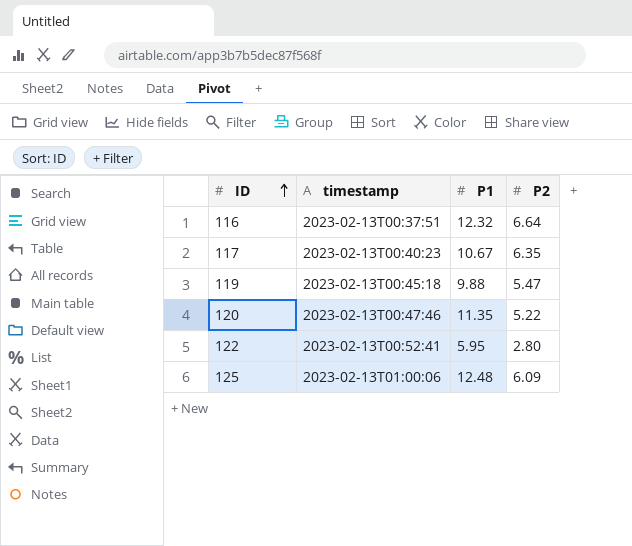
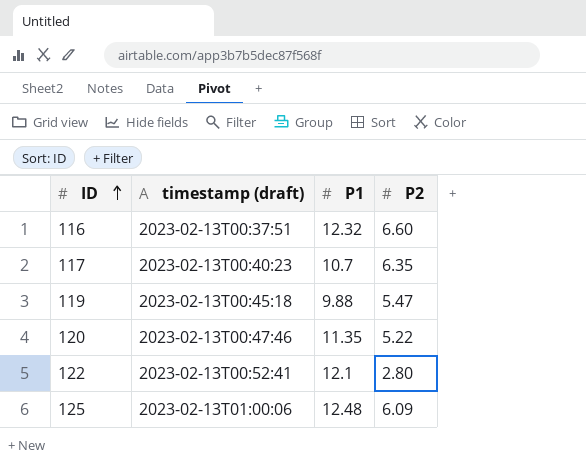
column name: timestamp -> timestamp (draft)
116 | P2: 6.64 -> 6.60
117 | P1: 10.67 -> 10.7
122 | P1: 5.95 -> 12.1

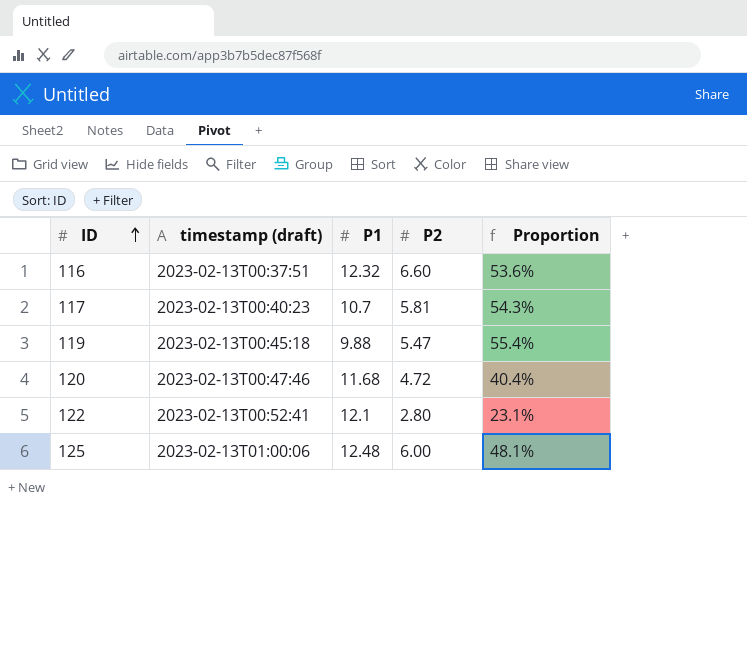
column Proportion | formula: none -> [P2] / [P1]
117 | P2: 6.35 -> 5.81
120 | P1: 11.35 -> 11.68
120 | P2: 5.22 -> 4.72
125 | P2: 6.09 -> 6.00

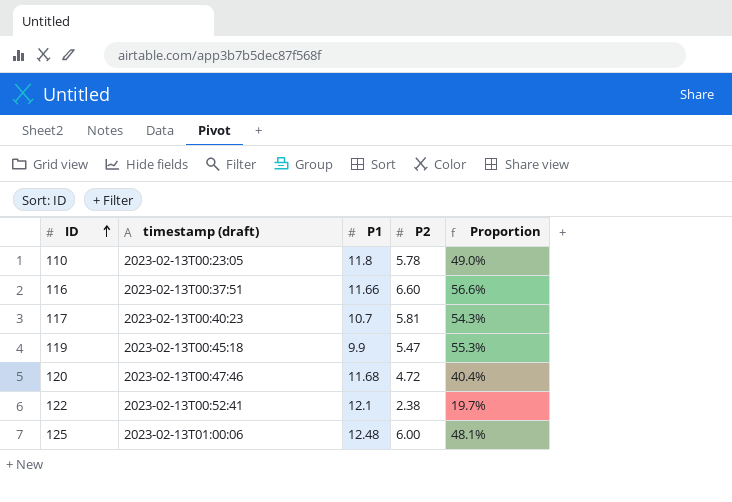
row 110: none -> 2023-02-13T00:23:05 | 11.8 | 5.78 | 49.0%
116 | P1: 12.32 -> 11.66
116 | Proportion: 53.6% -> 56.6%
119 | P1: 9.88 -> 9.9
119 | Proportion: 55.4% -> 55.3%
122 | P2: 2.80 -> 2.38
122 | Proportion: 23.1% -> 19.7%

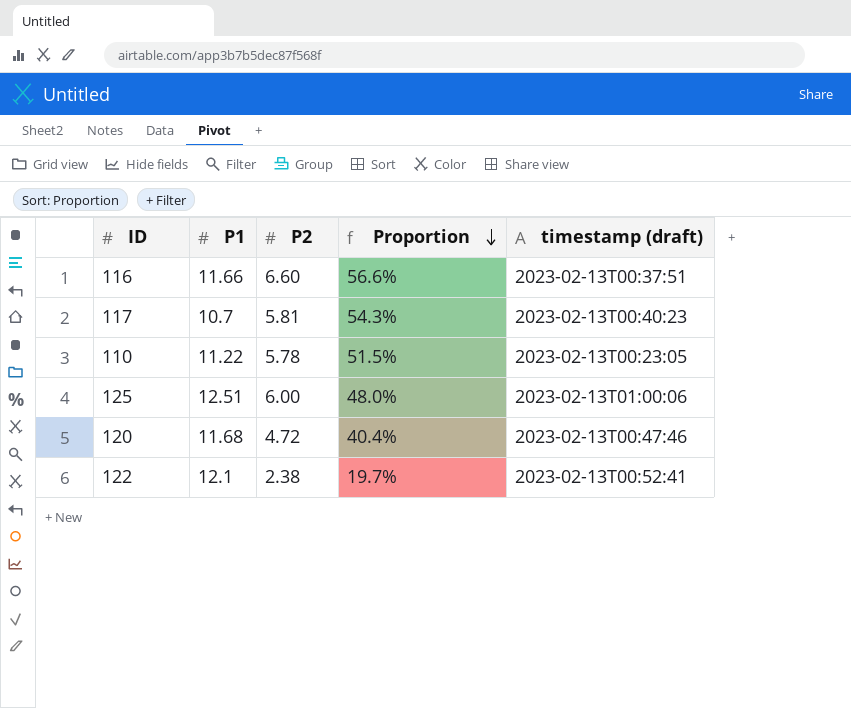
row order: ID ascending -> Proportion descending
column timestamp (draft) | position: 2 -> 5
row 119: 2023-02-13T00:45:18 | 9.9 | 5.47 | 55.3% -> none
110 | P1: 11.8 -> 11.22
110 | Proportion: 49.0% -> 51.5%
125 | P1: 12.48 -> 12.51
125 | Proportion: 48.1% -> 48.0%

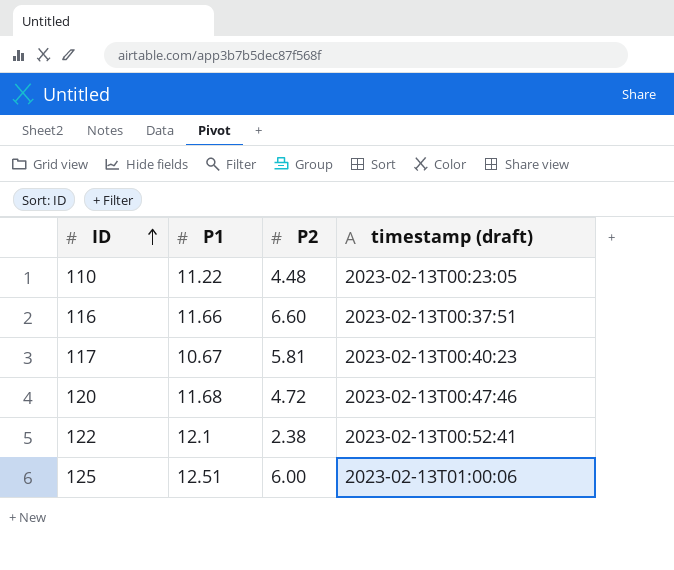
row order: Proportion descending -> ID ascending
column Proportion | formula: [P2] / [P1] -> none
110 | P2: 5.78 -> 4.48
117 | P1: 10.7 -> 10.67

